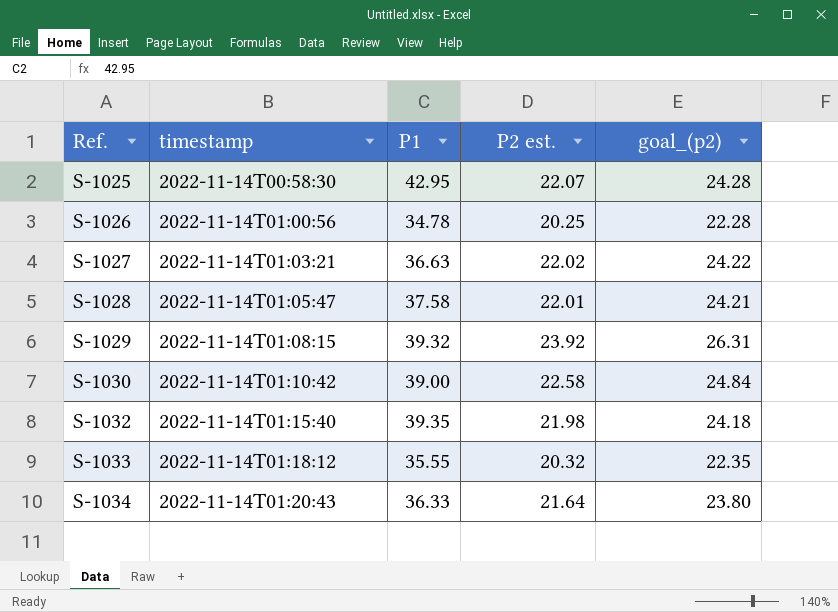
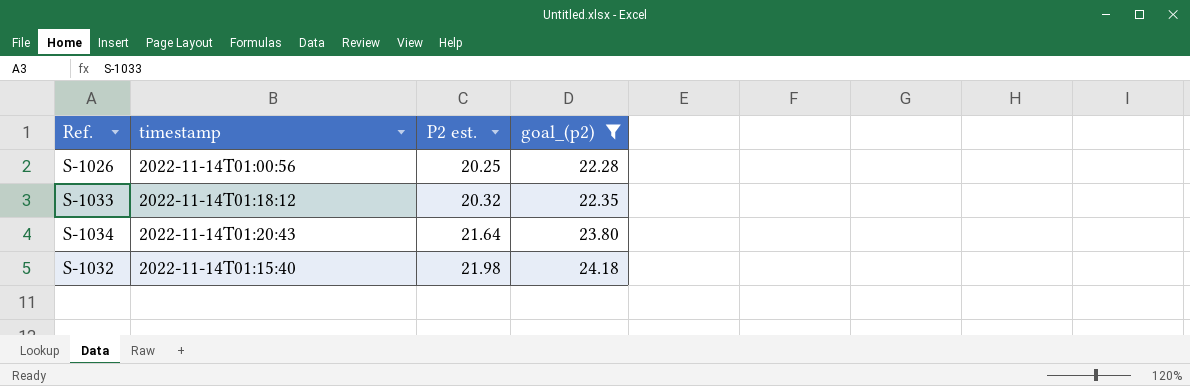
filter: none -> goal_(p2) <= 24.18
row order: Ref. ascending -> P2 est. ascending
column P1 | position: 3 -> none

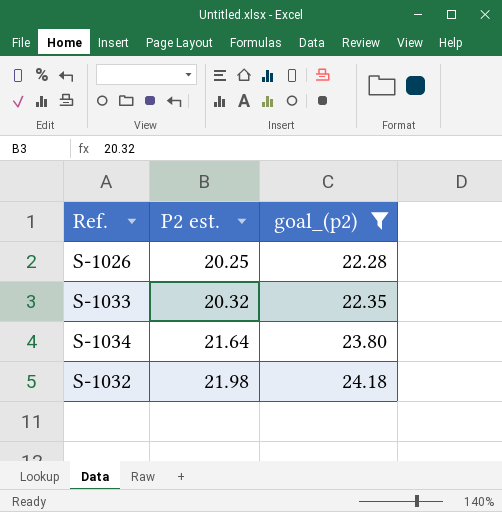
column timestamp | position: 2 -> none

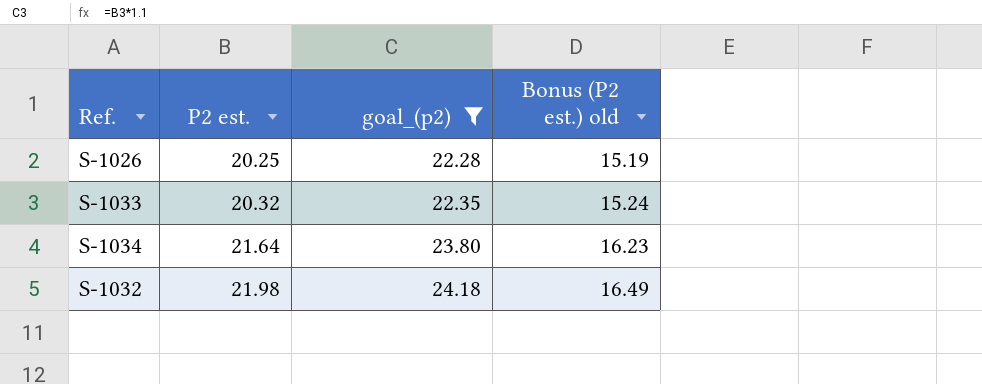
column Bonus (P2 est.) old | formula: none -> [P2 est.] * 0.75

